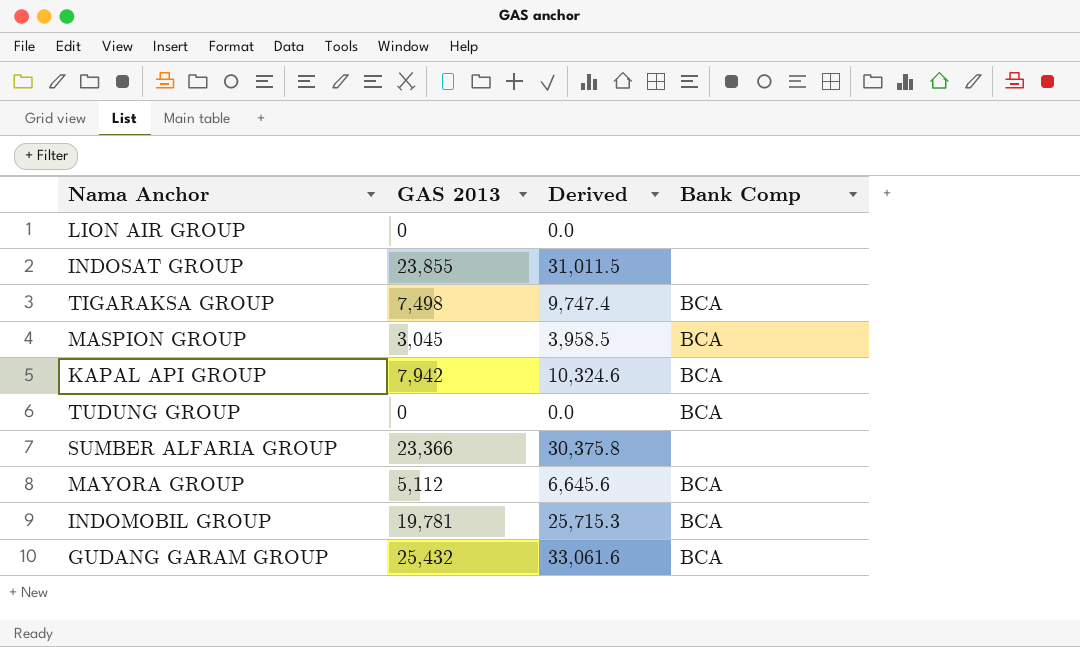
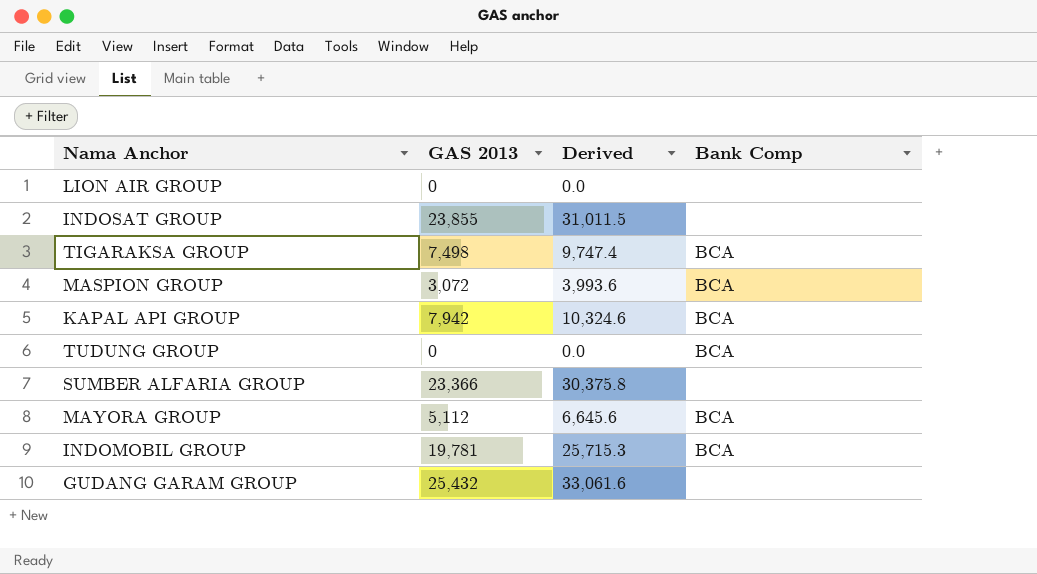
MASPION GROUP | GAS 2013: 3,045 -> 3,072
MASPION GROUP | Derived: 3,958.5 -> 3,993.6
GUDANG GARAM GROUP | Bank Comp: BCA -> none

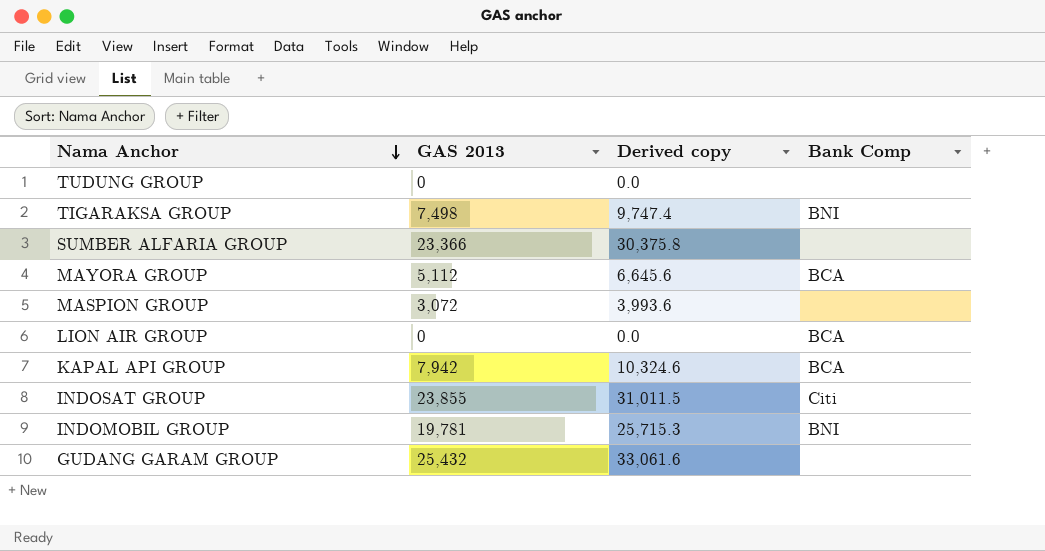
row order: none -> Nama Anchor descending
column name: Derived -> Derived copy
TUDUNG GROUP | Bank Comp: BCA -> none
TIGARAKSA GROUP | Bank Comp: BCA -> BNI
MASPION GROUP | Bank Comp: BCA -> none
LION AIR GROUP | Bank Comp: none -> BCA
INDOSAT GROUP | Bank Comp: none -> Citi
INDOMOBIL GROUP | Bank Comp: BCA -> BNI

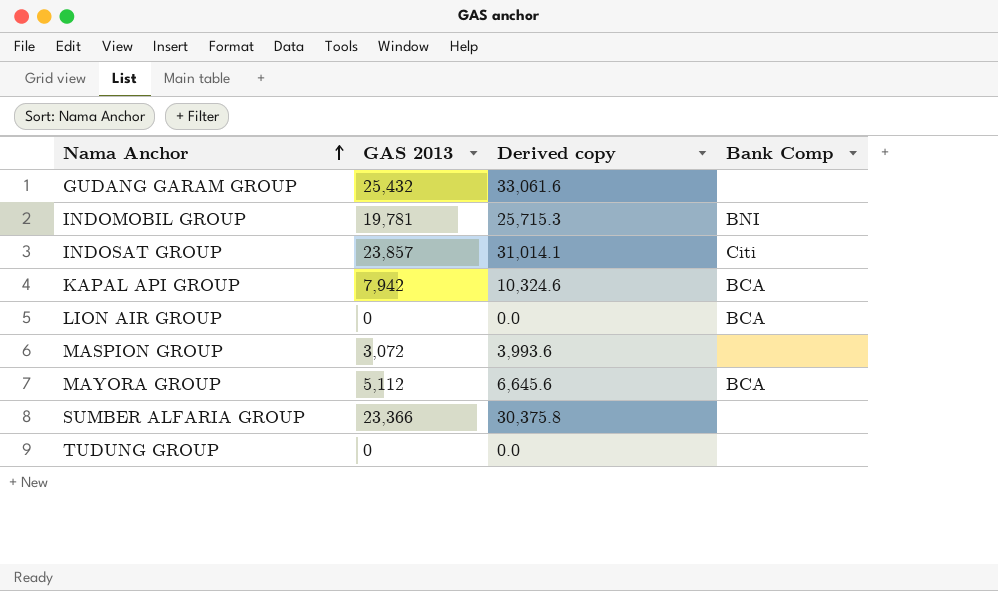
row order: Nama Anchor descending -> Nama Anchor ascending
row TIGARAKSA GROUP: 7,498 | 9,747.4 | BNI -> none
INDOSAT GROUP | GAS 2013: 23,855 -> 23,857
INDOSAT GROUP | Derived copy: 31,011.5 -> 31,014.1

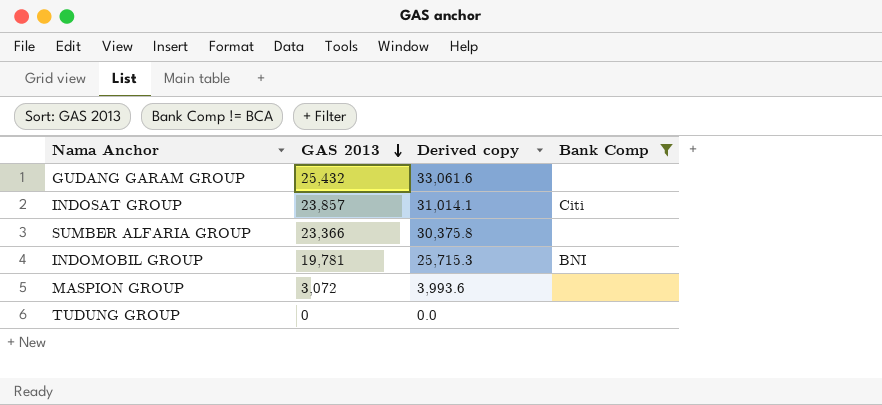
filter: none -> Bank Comp != BCA
row order: Nama Anchor ascending -> GAS 2013 descending

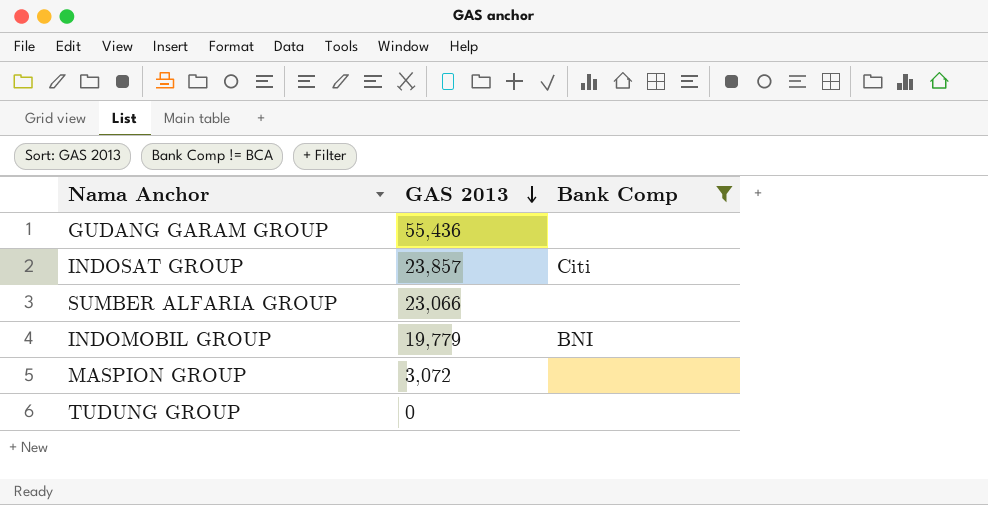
column Derived copy | formula: [GAS 2013] * 1.3 -> none
GUDANG GARAM GROUP | GAS 2013: 25,432 -> 55,436
SUMBER ALFARIA GROUP | GAS 2013: 23,366 -> 23,066
INDOMOBIL GROUP | GAS 2013: 19,781 -> 19,779

